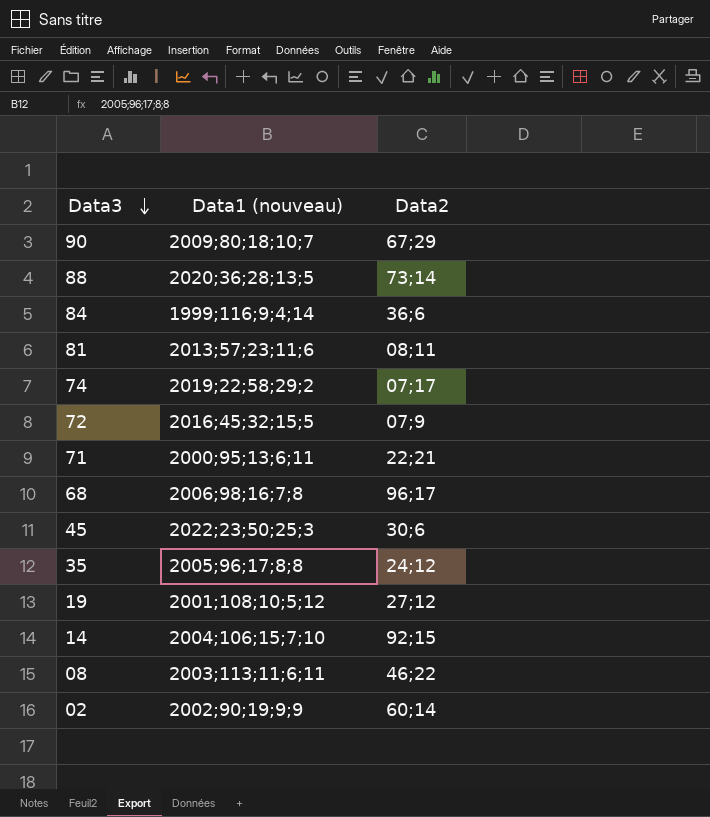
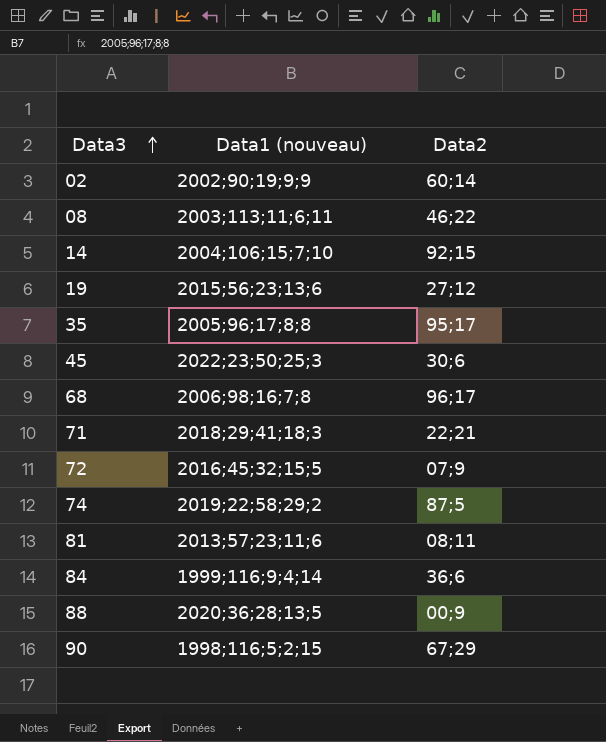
row order: Data3 descending -> Data3 ascending
19 | Data1 (nouveau): 2001;108;10;5;12 -> 2015;56;23;13;6
35 | Data2: 24;12 -> 95;17
71 | Data1 (nouveau): 2000;95;13;6;11 -> 2018;29;41;18;3
74 | Data2: 07;17 -> 87;5
88 | Data2: 73;14 -> 00;9
90 | Data1 (nouveau): 2009;80;18;10;7 -> 1998;116;5;2;15

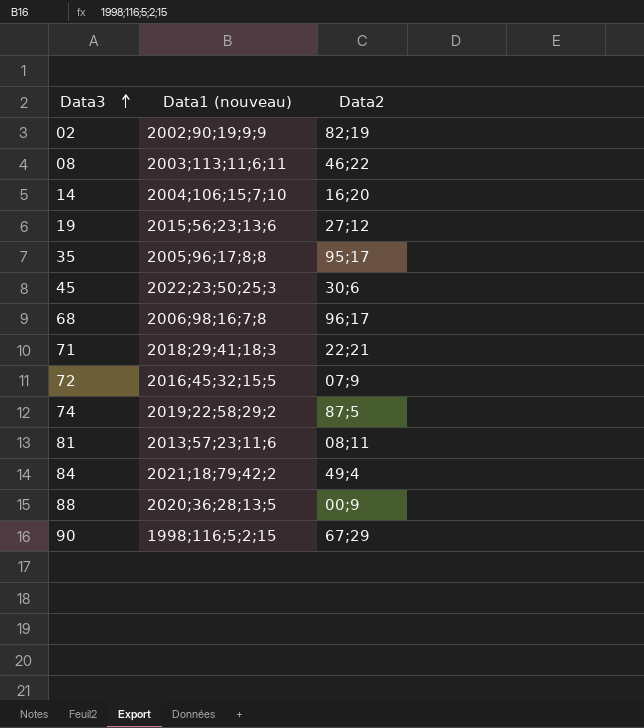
02 | Data2: 60;14 -> 82;19
14 | Data2: 92;15 -> 16;20
84 | Data1 (nouveau): 1999;116;9;4;14 -> 2021;18;79;42;2
84 | Data2: 36;6 -> 49;4

